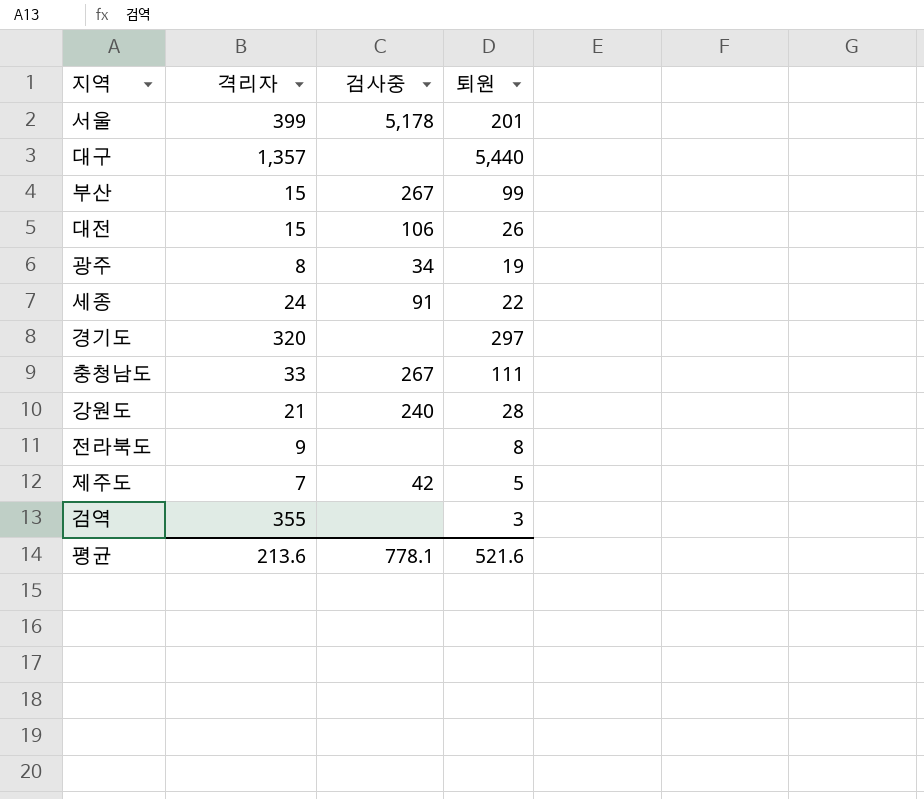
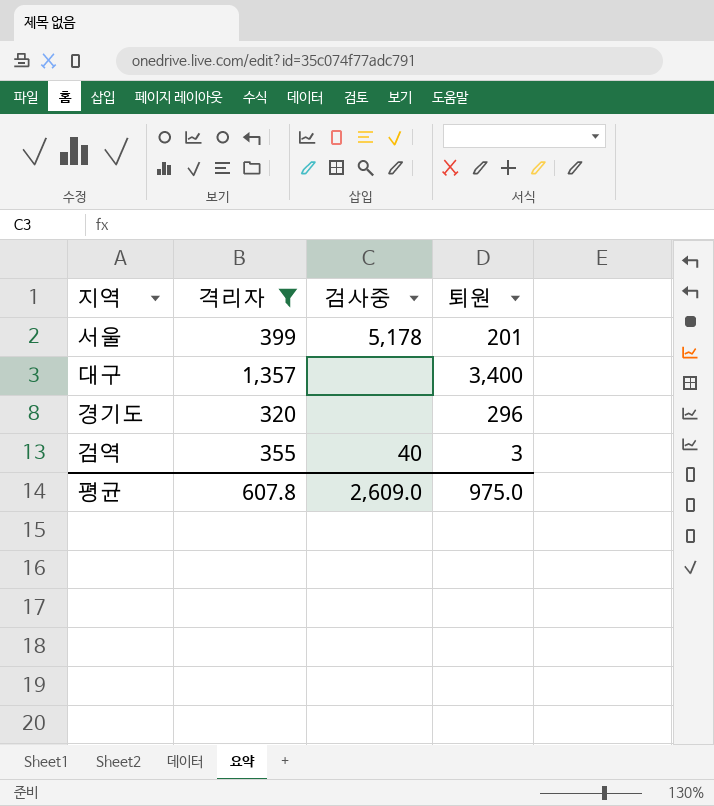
filter: none -> 격리자 >= 320
대구 | 퇴원: 5,440 -> 3,400
경기도 | 퇴원: 297 -> 296
검역 | 검사중: none -> 40
평균 | 격리자: 213.6 -> 607.8
평균 | 검사중: 778.1 -> 2,609.0
평균 | 퇴원: 521.6 -> 975.0

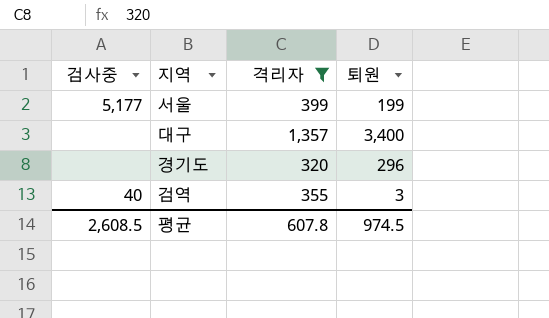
column 검사중 | position: 3 -> 1
서울 | 검사중: 5,178 -> 5,177
서울 | 퇴원: 201 -> 199
평균 | 검사중: 2,609.0 -> 2,608.5
평균 | 퇴원: 975.0 -> 974.5

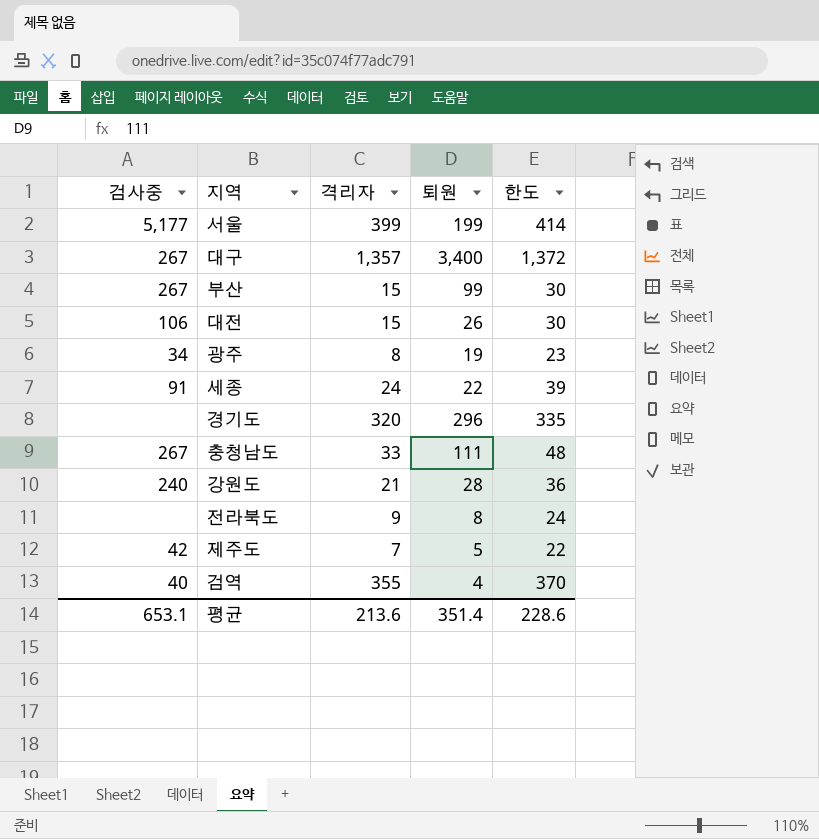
filter: 격리자 >= 320 -> none
column 한도 | formula: none -> [격리자] + 15
대구 | 검사중: none -> 267
검역 | 퇴원: 3 -> 4
평균 | 검사중: 2,608.5 -> 653.1
평균 | 격리자: 607.8 -> 213.6
평균 | 퇴원: 974.5 -> 351.4

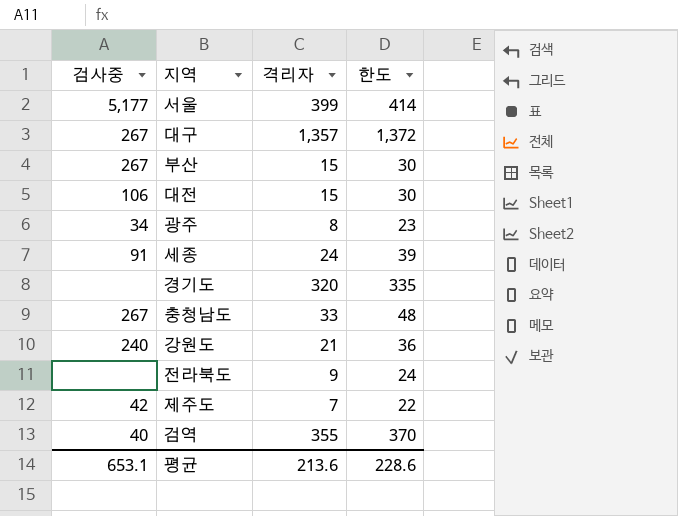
column 퇴원 | position: 4 -> none

